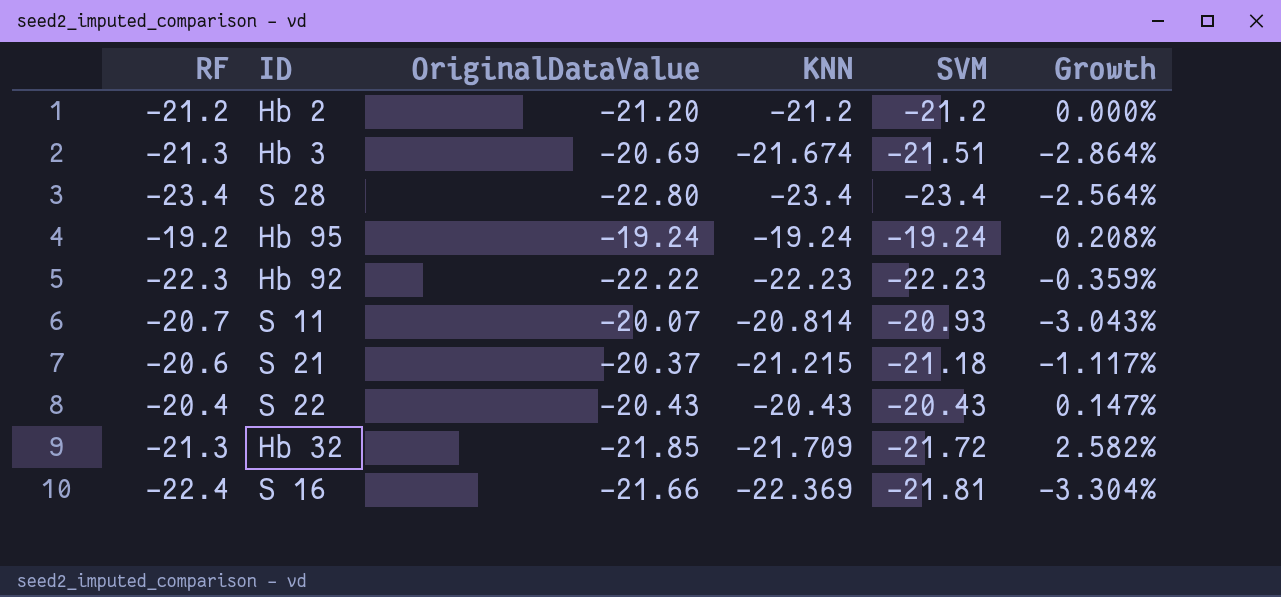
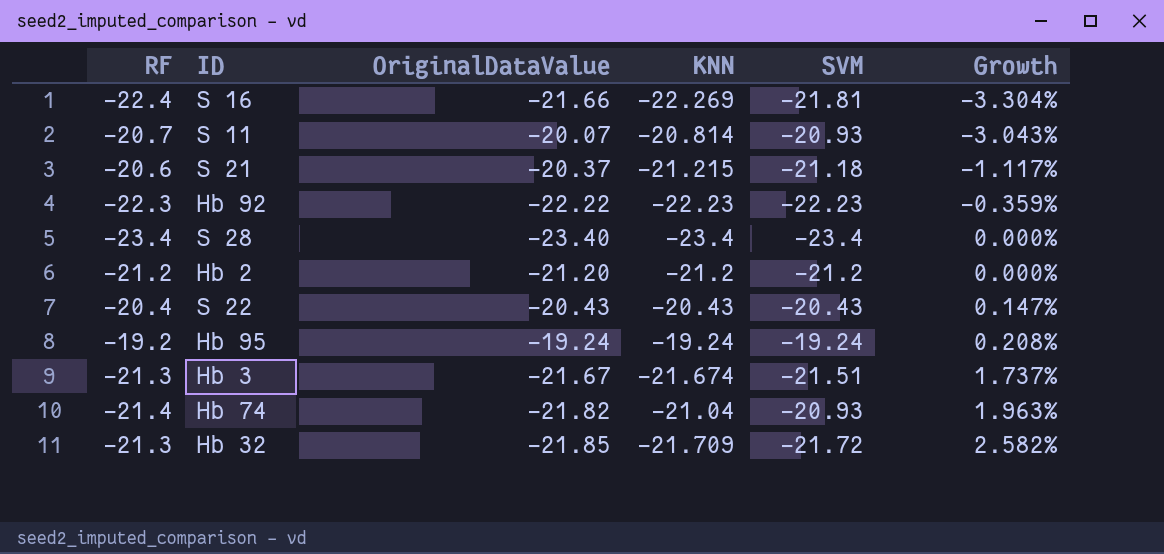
row order: none -> Growth ascending
S 16 | KNN: -22.369 -> -22.269
S 28 | OriginalDataValue: -22.80 -> -23.40
S 28 | Growth: -2.564% -> 0.000%
Hb 3 | OriginalDataValue: -20.69 -> -21.67
Hb 3 | Growth: -2.864% -> 1.737%
row Hb 74: none -> -21.4 | -21.82 | -21.04 | -20.93 | 1.963%

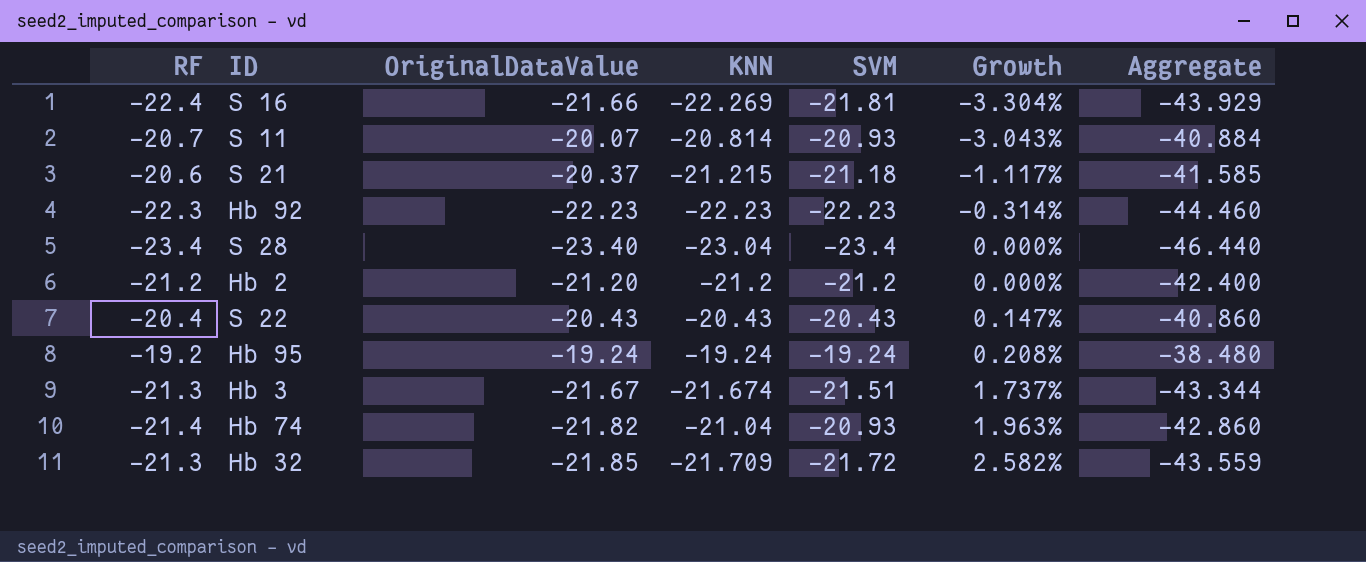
column Aggregate | formula: none -> [OriginalDataValue] + [KNN]
Hb 92 | OriginalDataValue: -22.22 -> -22.23
Hb 92 | Growth: -0.359% -> -0.314%
S 28 | KNN: -23.4 -> -23.04

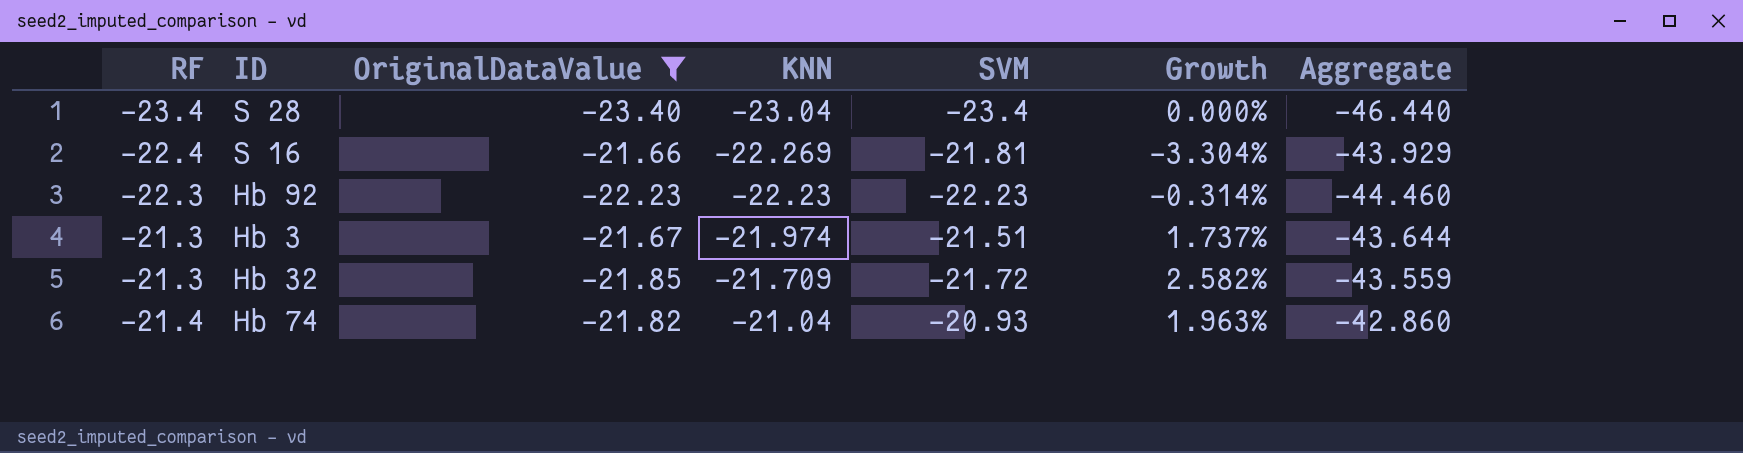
filter: none -> OriginalDataValue <= -21.66
row order: Growth ascending -> KNN ascending
Hb 3 | KNN: -21.674 -> -21.974
Hb 3 | Aggregate: -43.344 -> -43.644

